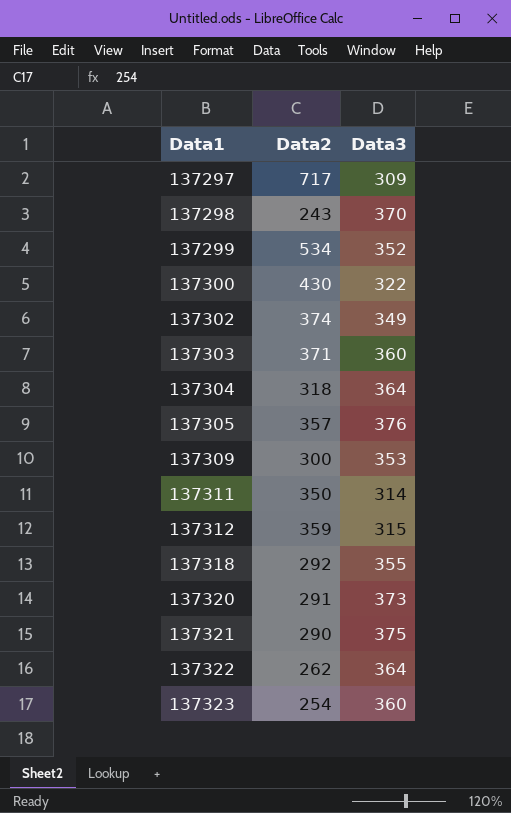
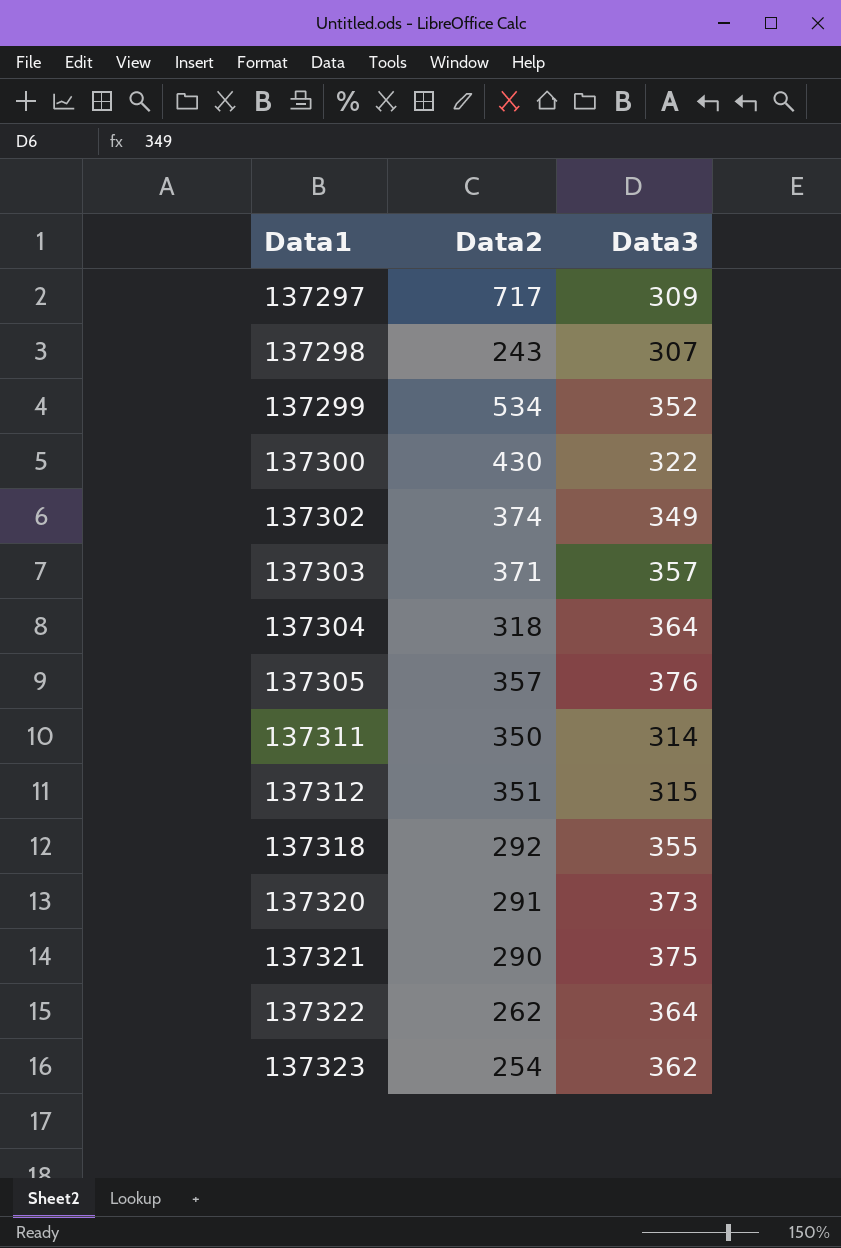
row 137309: 300 | 353 -> none
137298 | Data3: 370 -> 307
137303 | Data3: 360 -> 357
137312 | Data2: 359 -> 351
137323 | Data3: 360 -> 362

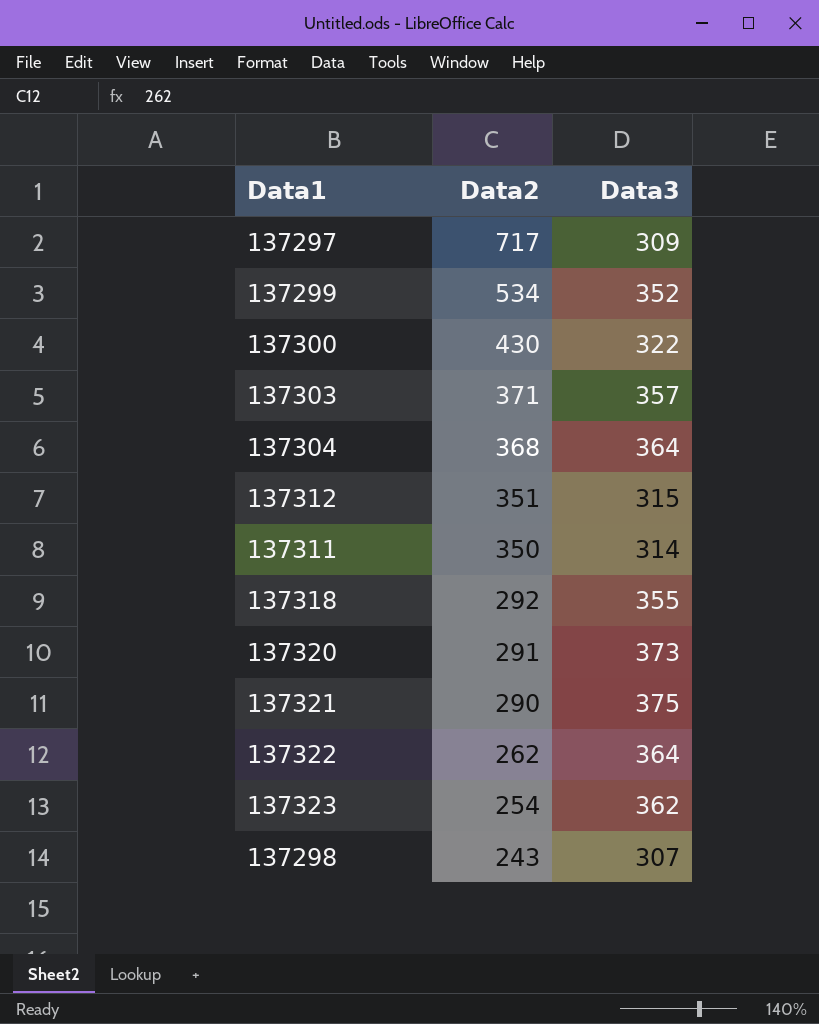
row order: Data1 ascending -> Data2 descending
row 137302: 374 | 349 -> none
row 137305: 357 | 376 -> none
137304 | Data2: 318 -> 368

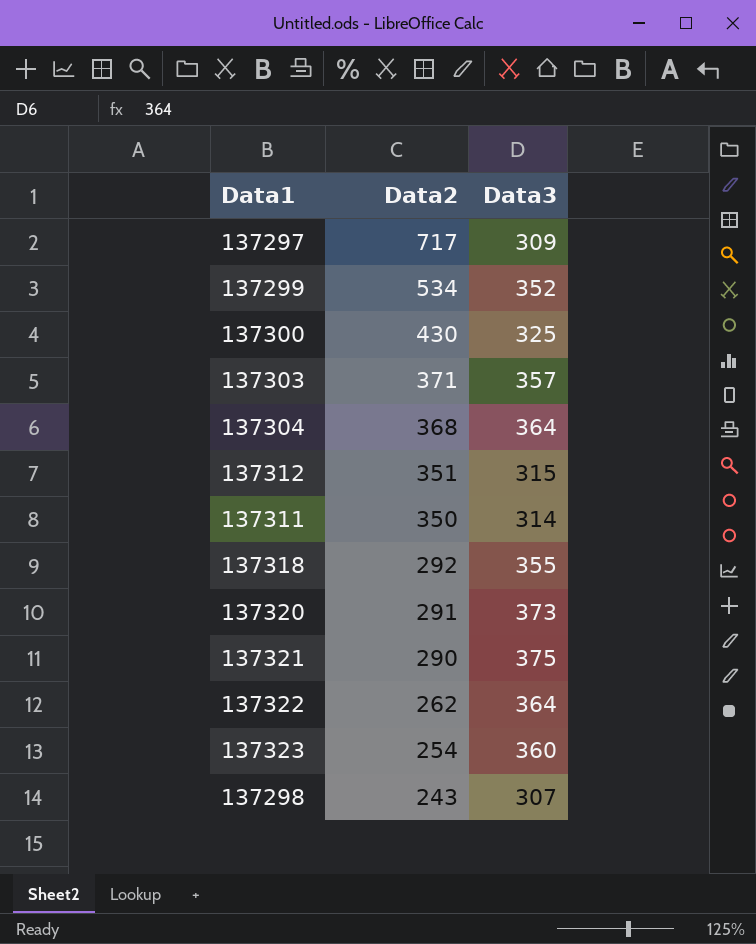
137300 | Data3: 322 -> 325
137323 | Data3: 362 -> 360

